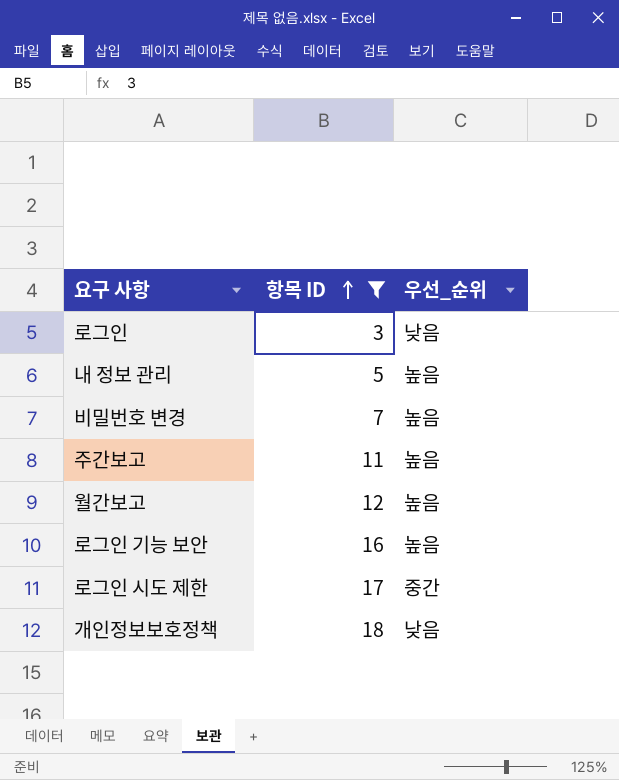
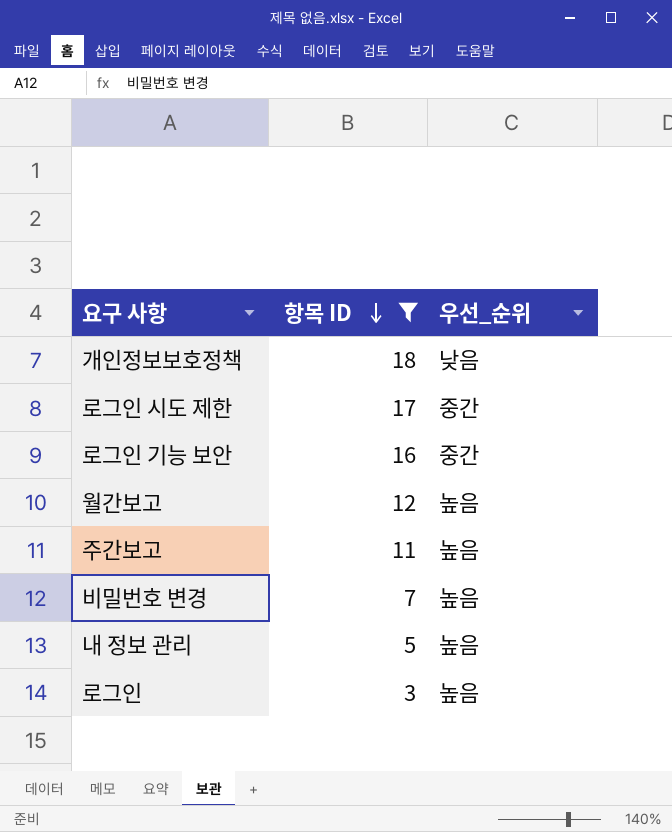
row order: 항목 ID ascending -> 항목 ID descending
로그인 기능 보안 | 우선_순위: 높음 -> 중간
로그인 | 우선_순위: 낮음 -> 높음

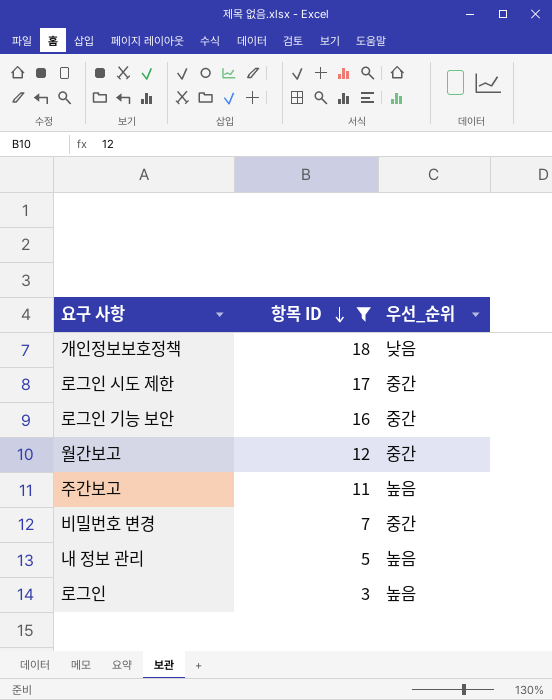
월간보고 | 우선_순위: 높음 -> 중간
비밀번호 변경 | 우선_순위: 높음 -> 중간

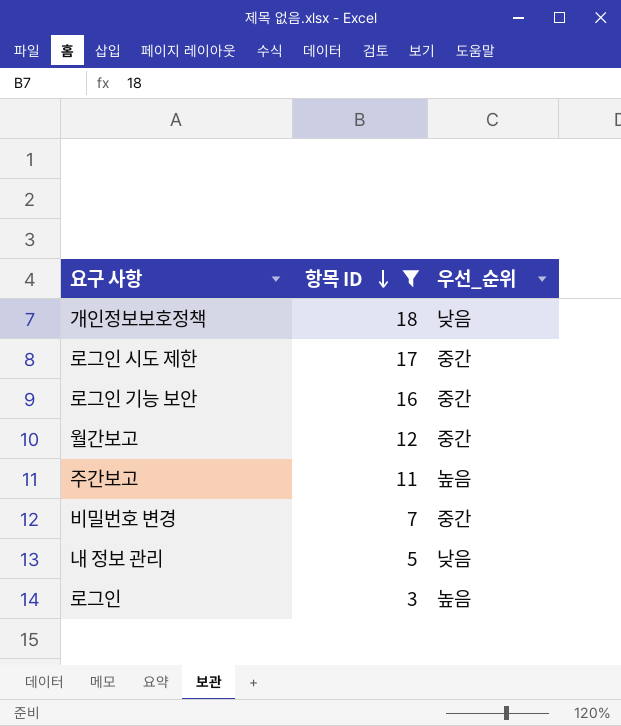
내 정보 관리 | 우선_순위: 높음 -> 낮음

